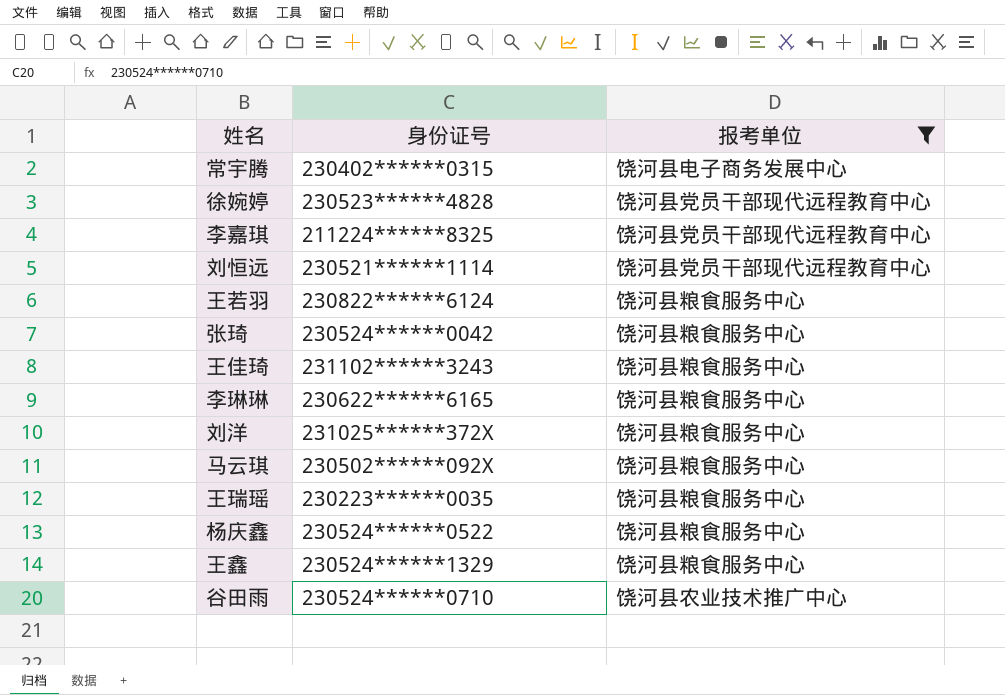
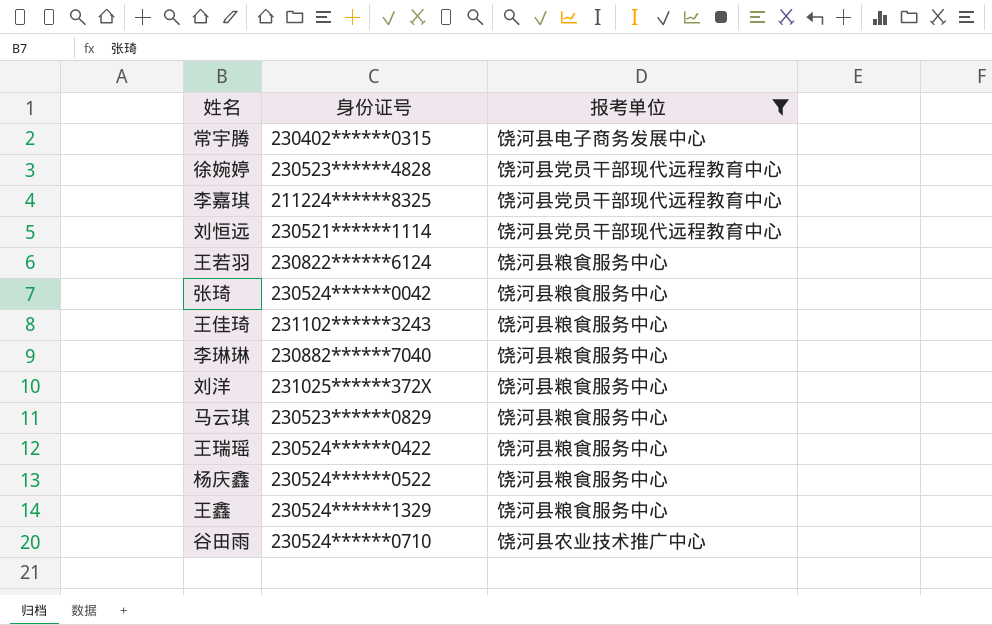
李琳琳 | 身份证号: 230622******6165 -> 230882******7040
马云琪 | 身份证号: 230502******092X -> 230523******0829
王瑞瑶 | 身份证号: 230223******0035 -> 230524******0422

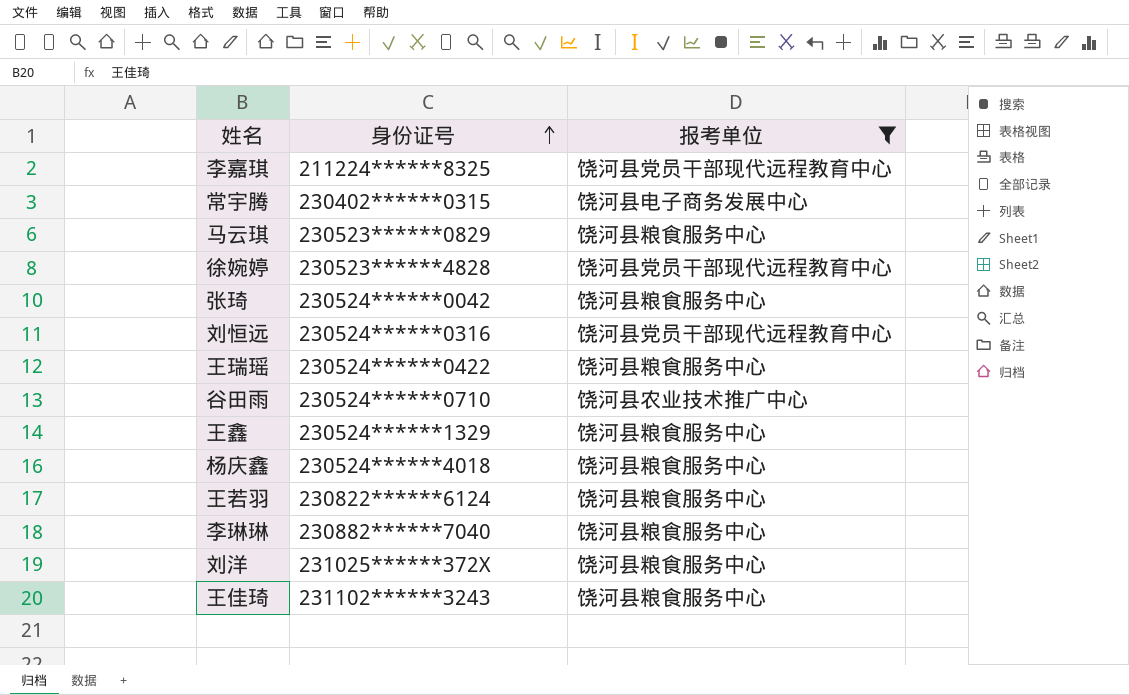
row order: none -> 身份证号 ascending
刘恒远 | 身份证号: 230521******1114 -> 230524******0316
杨庆鑫 | 身份证号: 230524******0522 -> 230524******4018

